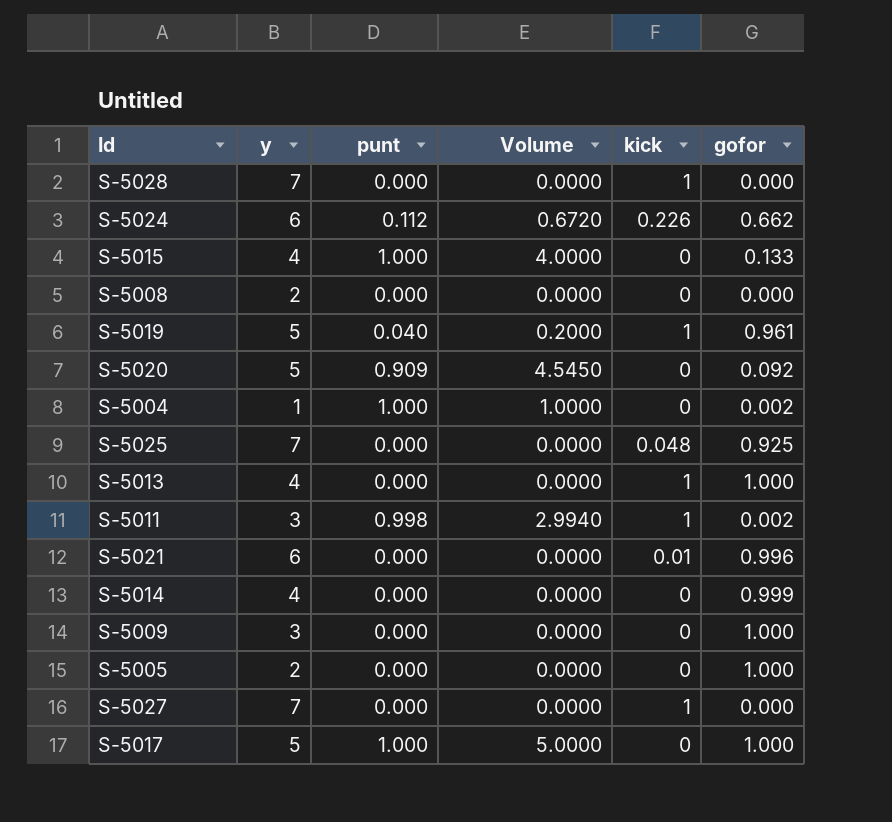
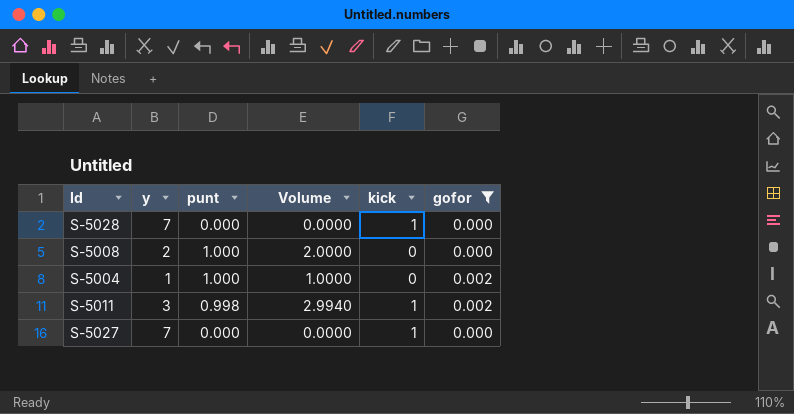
filter: none -> gofor <= 0.002
S-5008 | punt: 0.000 -> 1.000
S-5008 | Volume: 0.0000 -> 2.0000

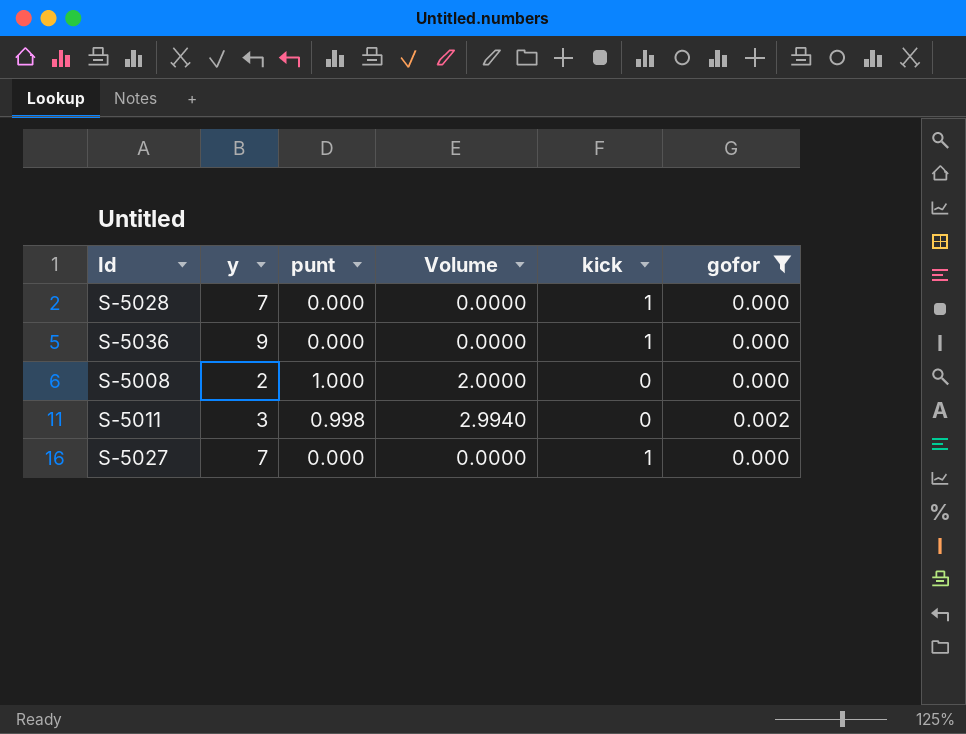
row S-5004: 1 | 1.000 | 1.0000 | 0 | 0.002 -> none
row S-5036: none -> 9 | 0.000 | 0.0000 | 1 | 0.000
S-5011 | kick: 1 -> 0

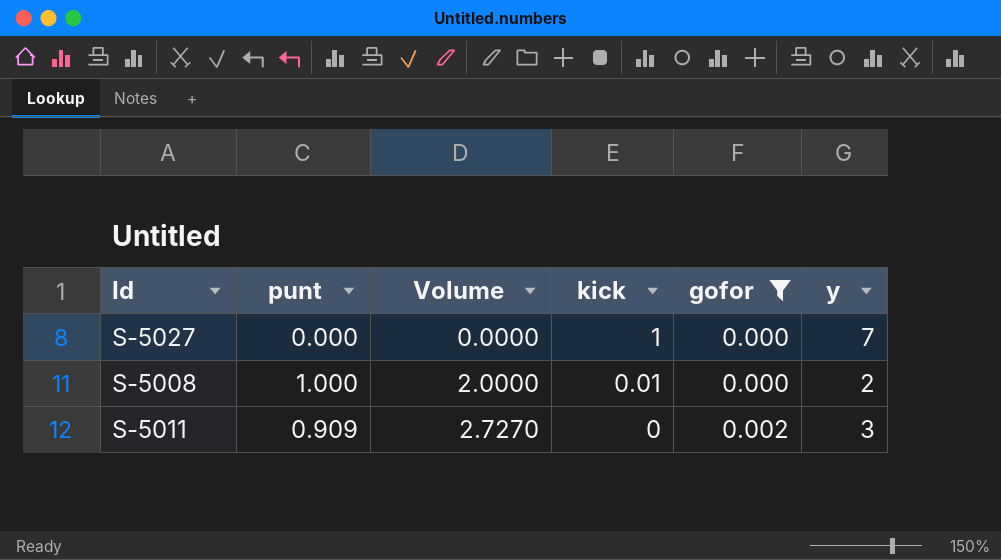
row order: none -> Volume ascending
column y | position: 2 -> 6
row S-5028: 7 | 0.000 | 0.0000 | 1 | 0.000 -> none
row S-5036: 9 | 0.000 | 0.0000 | 1 | 0.000 -> none
S-5008 | kick: 0 -> 0.01
S-5011 | punt: 0.998 -> 0.909
S-5011 | Volume: 2.9940 -> 2.7270

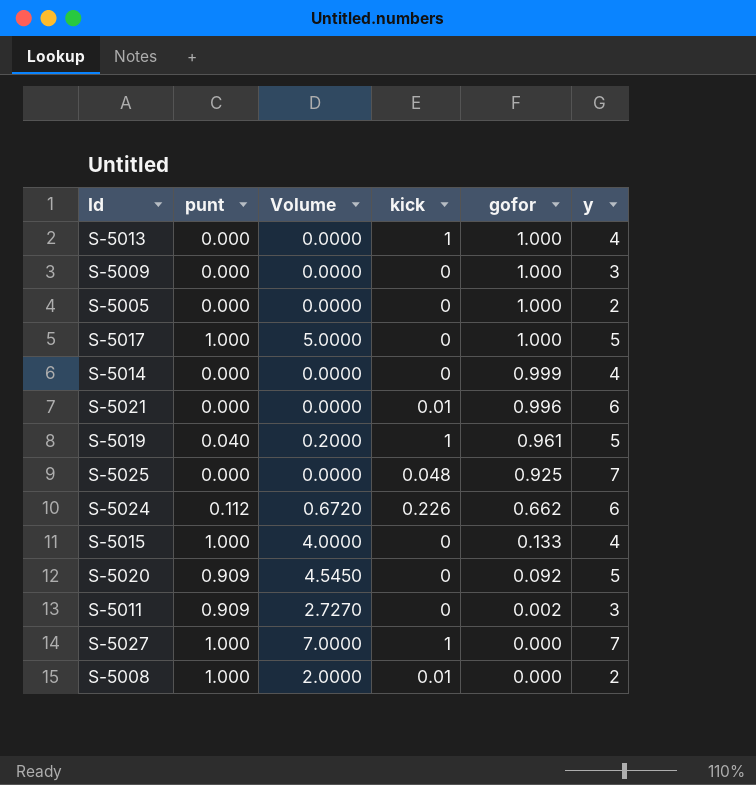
filter: gofor <= 0.002 -> none
row order: Volume ascending -> gofor descending
S-5027 | punt: 0.000 -> 1.000
S-5027 | Volume: 0.0000 -> 7.0000

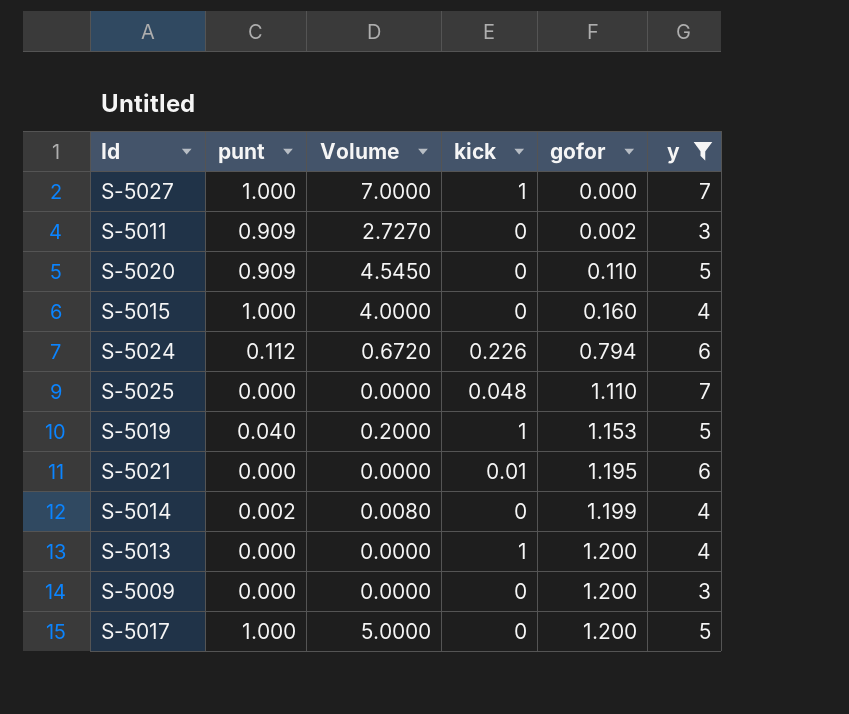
filter: none -> y != 2
row order: gofor descending -> gofor ascending
S-5020 | gofor: 0.092 -> 0.110
S-5015 | gofor: 0.133 -> 0.160
S-5024 | gofor: 0.662 -> 0.794
S-5025 | gofor: 0.925 -> 1.110
S-5019 | gofor: 0.961 -> 1.153
S-5021 | gofor: 0.996 -> 1.195
S-5014 | punt: 0.000 -> 0.002
S-5014 | Volume: 0.0000 -> 0.0080
S-5014 | gofor: 0.999 -> 1.199
S-5013 | gofor: 1.000 -> 1.200
S-5009 | gofor: 1.000 -> 1.200
S-5017 | gofor: 1.000 -> 1.200

